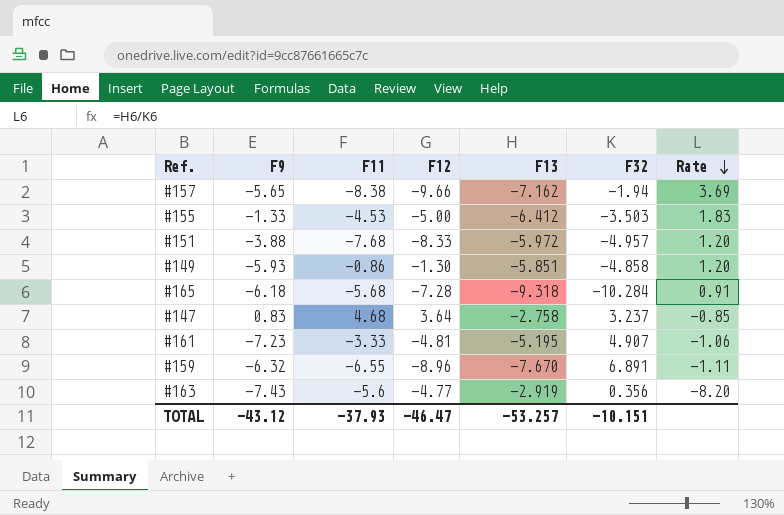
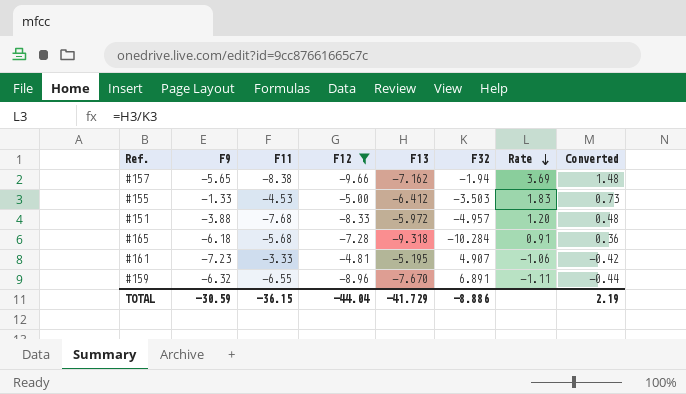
filter: none -> F12 <= -4.81
column Converted | formula: none -> [Rate] * 0.4
TOTAL | F9: -43.12 -> -30.59
TOTAL | F11: -37.93 -> -36.15
TOTAL | F12: -46.47 -> -44.04
TOTAL | F13: -53.257 -> -41.729
TOTAL | F32: -10.151 -> -8.886

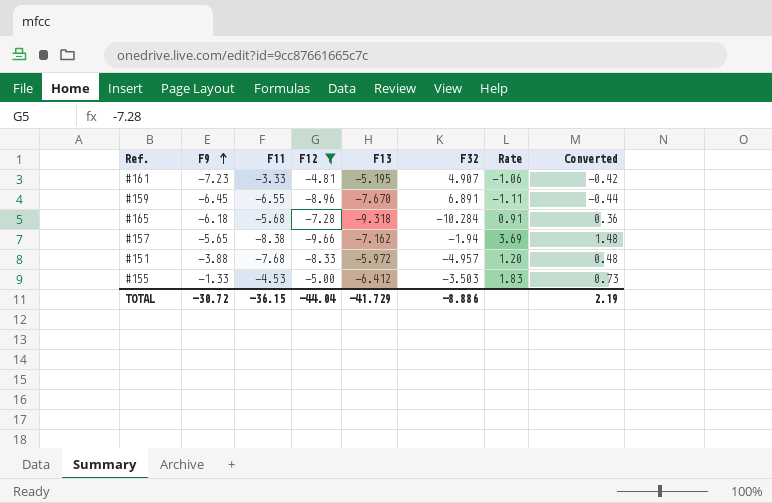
row order: Rate descending -> F9 ascending
#159 | F9: -6.32 -> -6.45
TOTAL | F9: -30.59 -> -30.72

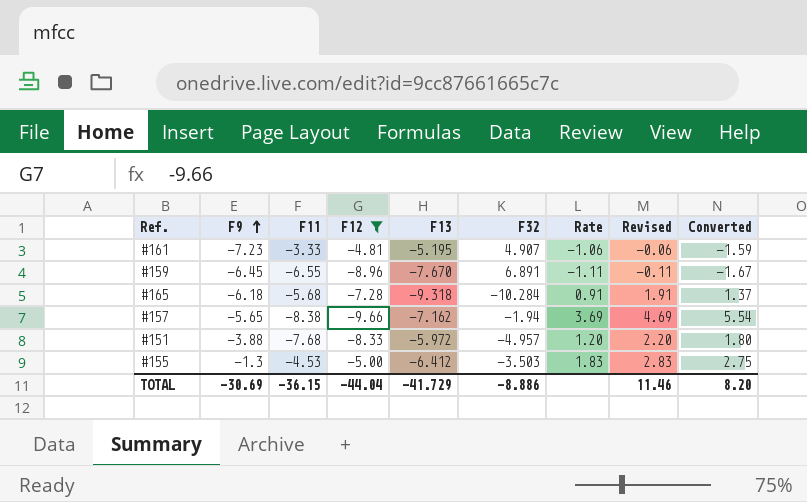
column Revised | formula: none -> [Rate] + 1
column Converted | formula: [Rate] * 0.4 -> [Rate] * 1.5
#155 | F9: -1.33 -> -1.3
TOTAL | F9: -30.72 -> -30.69
TOTAL | Converted: 2.19 -> 8.20

